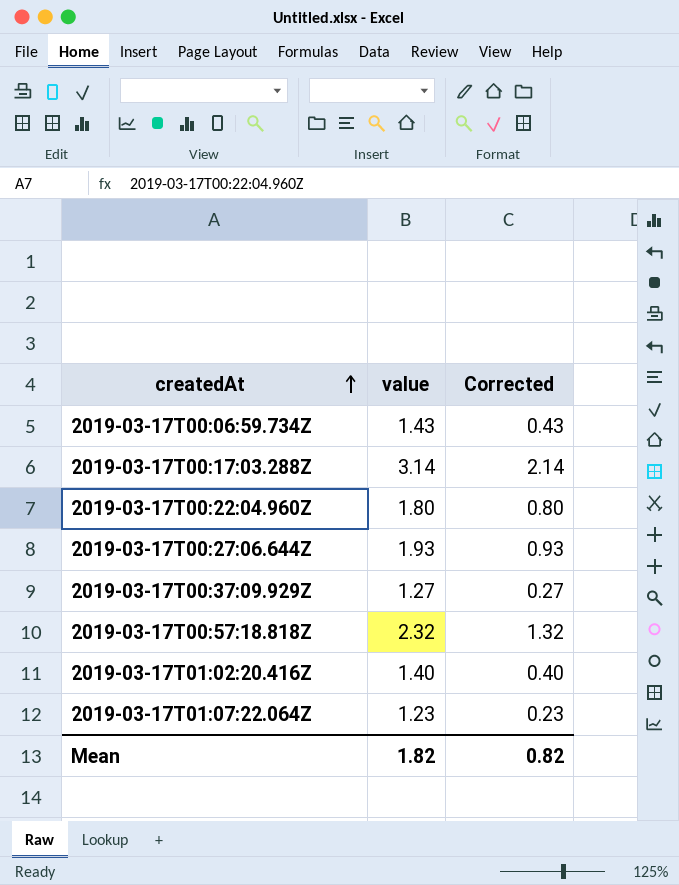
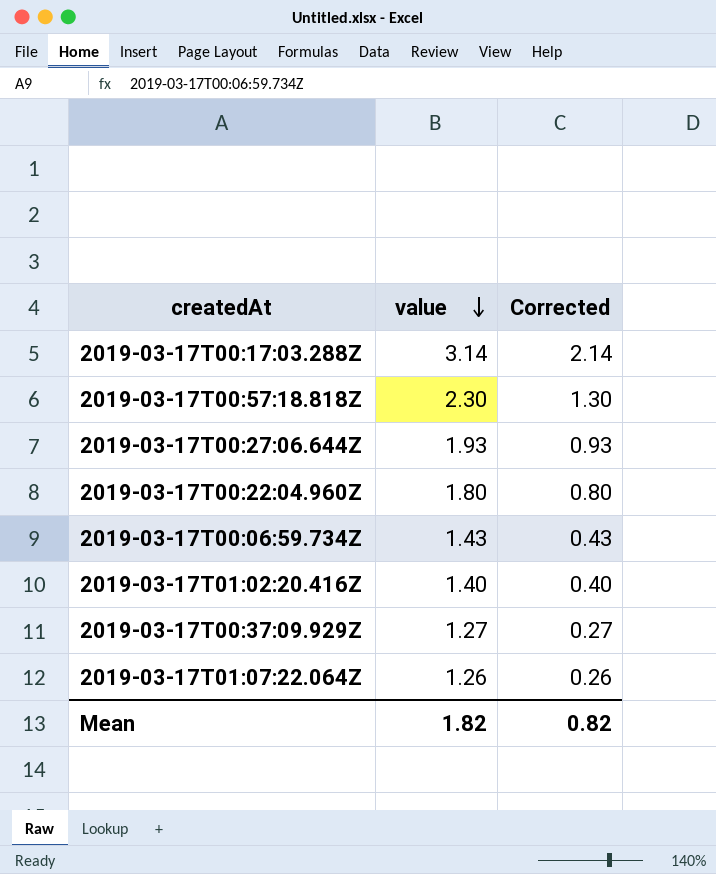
row order: createdAt ascending -> value descending
2019-03-17T00:57:18.818Z | value: 2.32 -> 2.30
2019-03-17T00:57:18.818Z | Corrected: 1.32 -> 1.30
2019-03-17T01:07:22.064Z | value: 1.23 -> 1.26
2019-03-17T01:07:22.064Z | Corrected: 0.23 -> 0.26

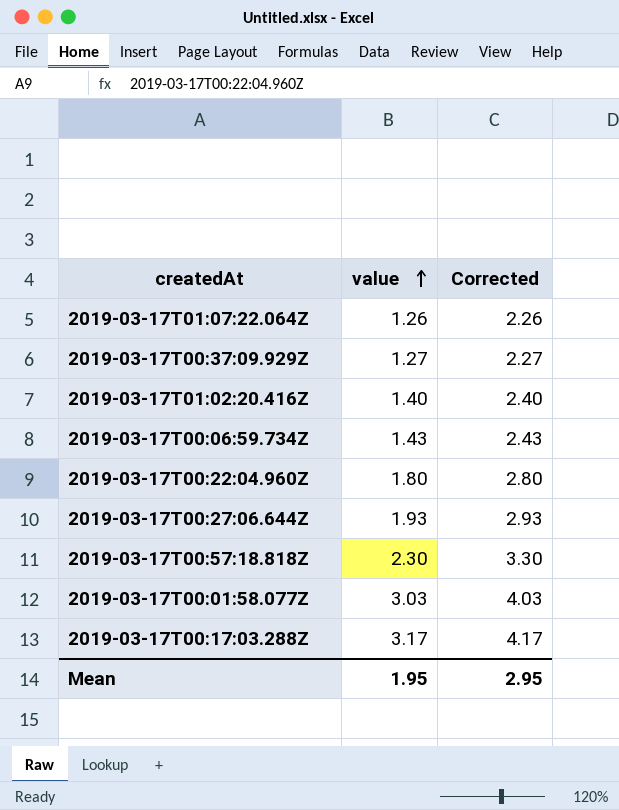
row order: value descending -> value ascending
column Corrected | formula: [value] - 1 -> [value] + 1
row 2019-03-17T00:01:58.077Z: none -> 3.03 | 4.03
2019-03-17T00:17:03.288Z | value: 3.14 -> 3.17
Mean | value: 1.82 -> 1.95
Mean | Corrected: 0.82 -> 2.95

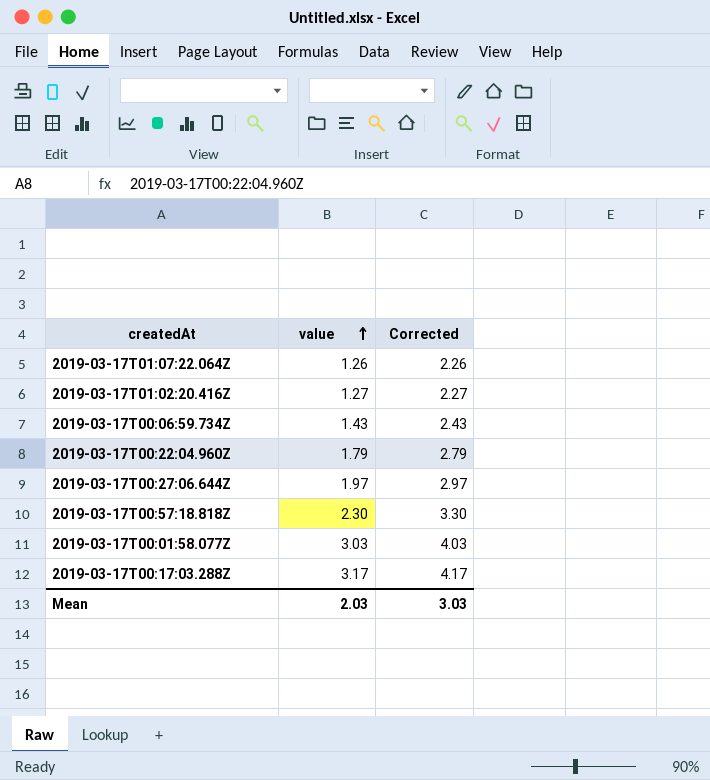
row 2019-03-17T00:37:09.929Z: 1.27 | 2.27 -> none
2019-03-17T01:02:20.416Z | value: 1.40 -> 1.27
2019-03-17T01:02:20.416Z | Corrected: 2.40 -> 2.27
2019-03-17T00:22:04.960Z | value: 1.80 -> 1.79
2019-03-17T00:22:04.960Z | Corrected: 2.80 -> 2.79
2019-03-17T00:27:06.644Z | value: 1.93 -> 1.97
2019-03-17T00:27:06.644Z | Corrected: 2.93 -> 2.97
Mean | value: 1.95 -> 2.03
Mean | Corrected: 2.95 -> 3.03

